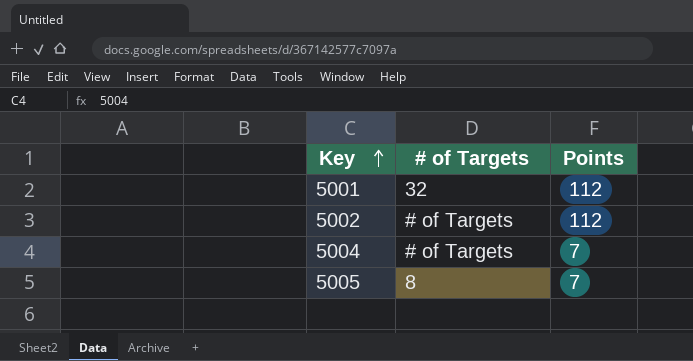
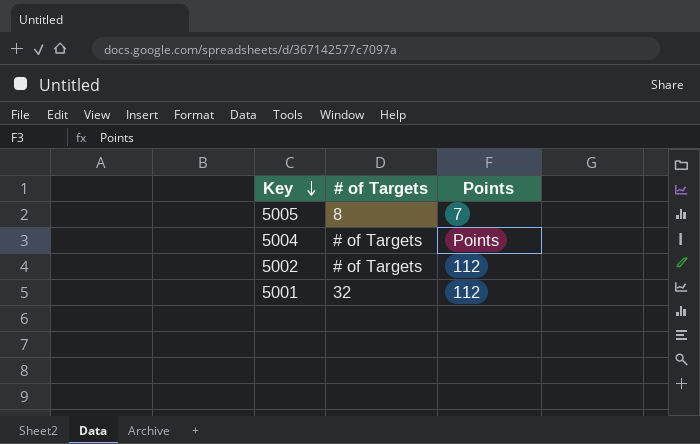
row order: Key ascending -> Key descending
5004 | Points: 7 -> Points

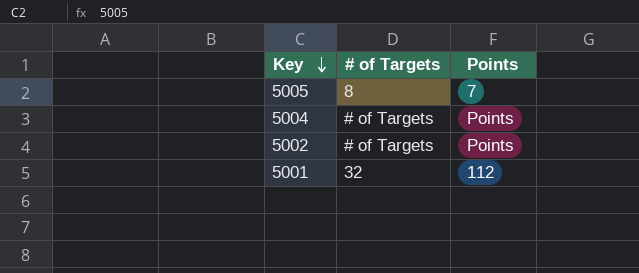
5002 | Points: 112 -> Points

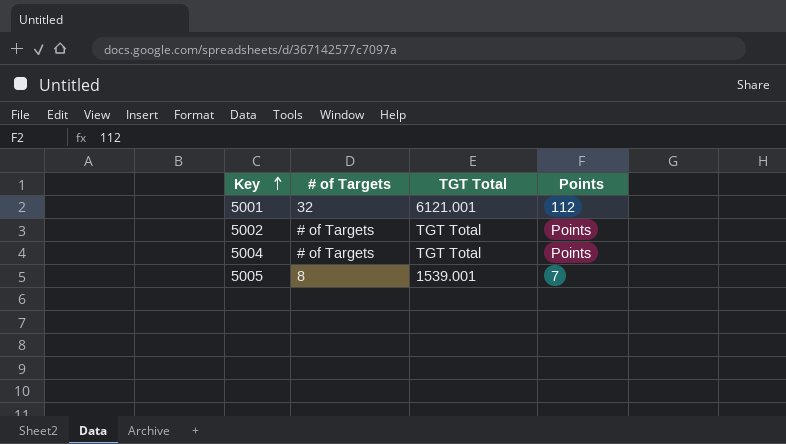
row order: Key descending -> Key ascending
column TGT Total | position: none -> 3

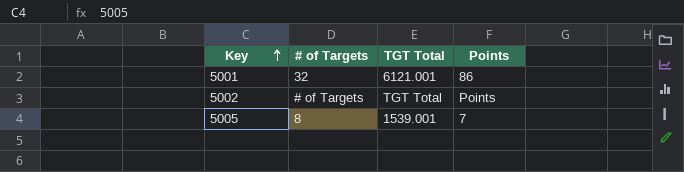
row 5004: # of Targets | TGT Total | Points -> none
5001 | Points: 112 -> 86

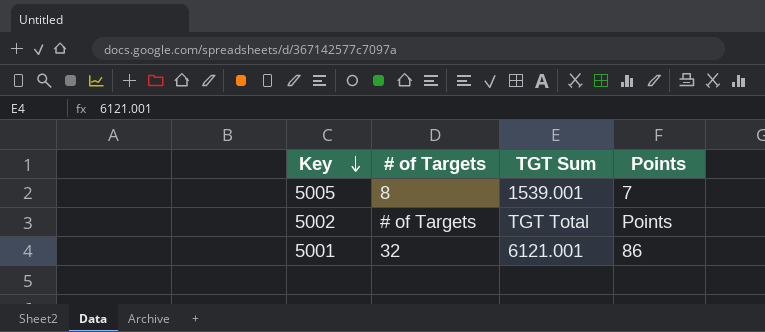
row order: Key ascending -> Key descending
column name: TGT Total -> TGT Sum

